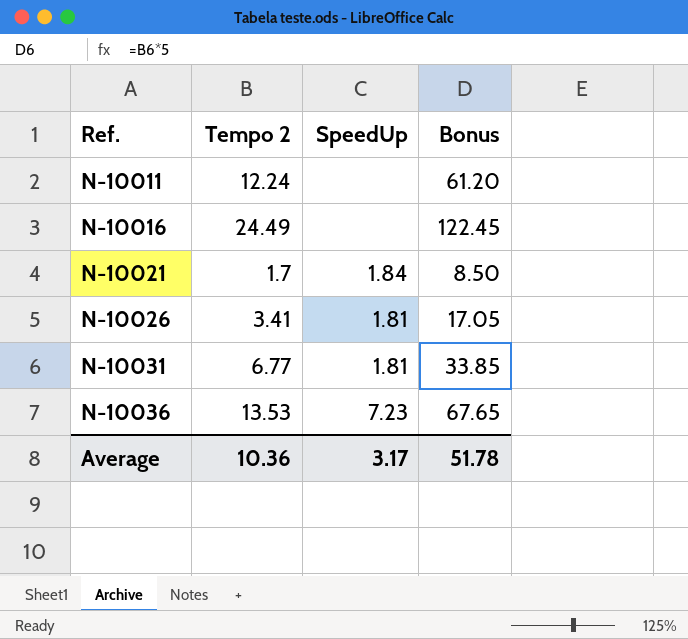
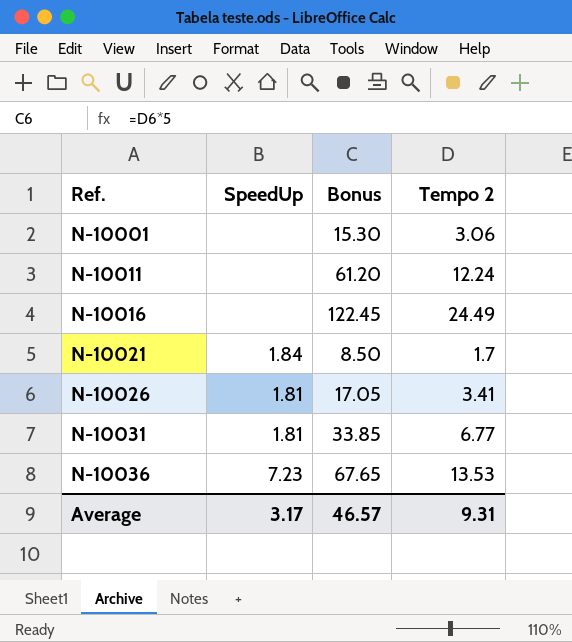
column Tempo 2 | position: 2 -> 4
row N-10001: none -> none | 15.30 | 3.06
Average | Bonus: 51.78 -> 46.57
Average | Tempo 2: 10.36 -> 9.31

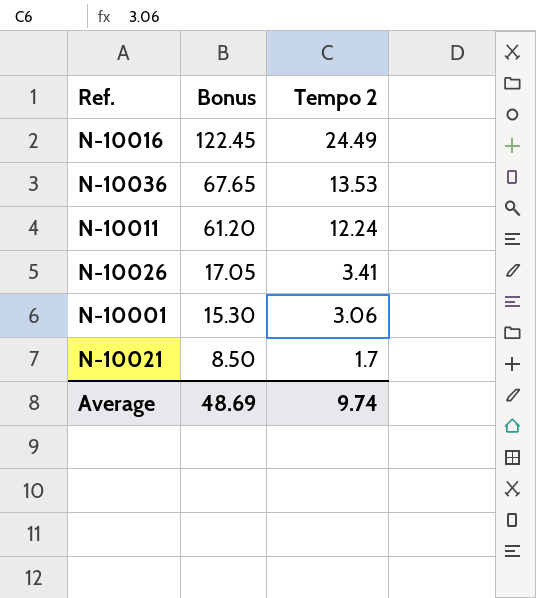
row order: Ref. ascending -> Bonus descending
column SpeedUp | position: 2 -> none
row N-10031: 1.81 | 33.85 | 6.77 -> none
Average | Bonus: 46.57 -> 48.69
Average | Tempo 2: 9.31 -> 9.74

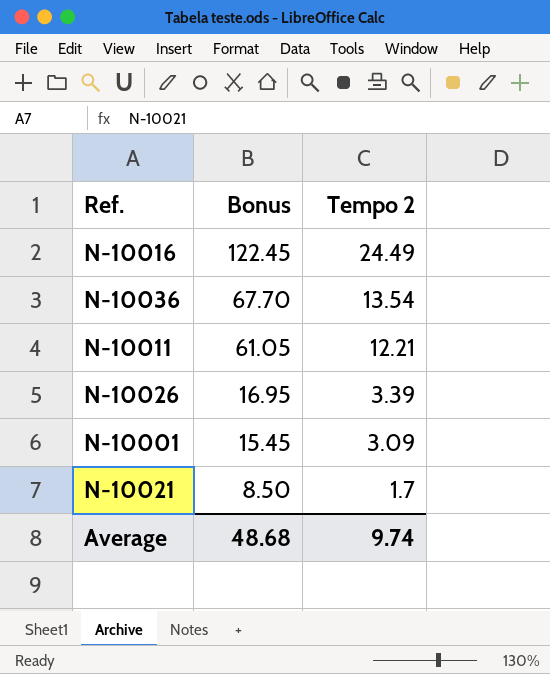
N-10036 | Bonus: 67.65 -> 67.70
N-10036 | Tempo 2: 13.53 -> 13.54
N-10011 | Bonus: 61.20 -> 61.05
N-10011 | Tempo 2: 12.24 -> 12.21
N-10026 | Bonus: 17.05 -> 16.95
N-10026 | Tempo 2: 3.41 -> 3.39
N-10001 | Bonus: 15.30 -> 15.45
N-10001 | Tempo 2: 3.06 -> 3.09
Average | Bonus: 48.69 -> 48.68

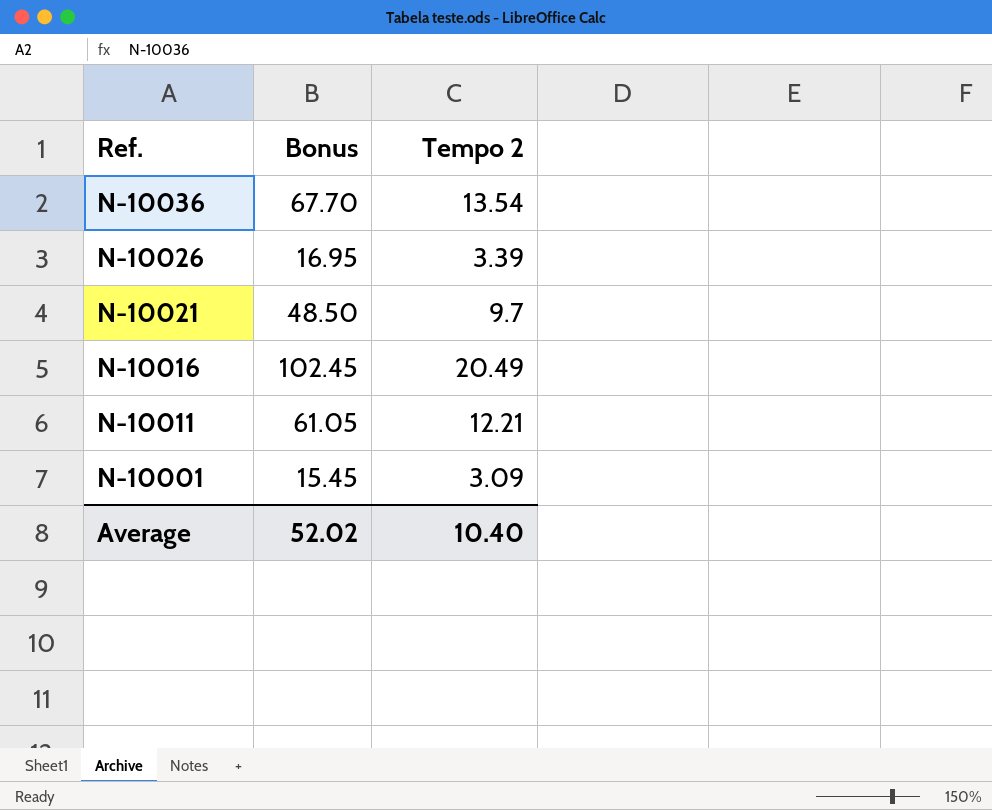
row order: Bonus descending -> Ref. descending
N-10021 | Bonus: 8.50 -> 48.50
N-10021 | Tempo 2: 1.7 -> 9.7
N-10016 | Bonus: 122.45 -> 102.45
N-10016 | Tempo 2: 24.49 -> 20.49
Average | Bonus: 48.68 -> 52.02
Average | Tempo 2: 9.74 -> 10.40

